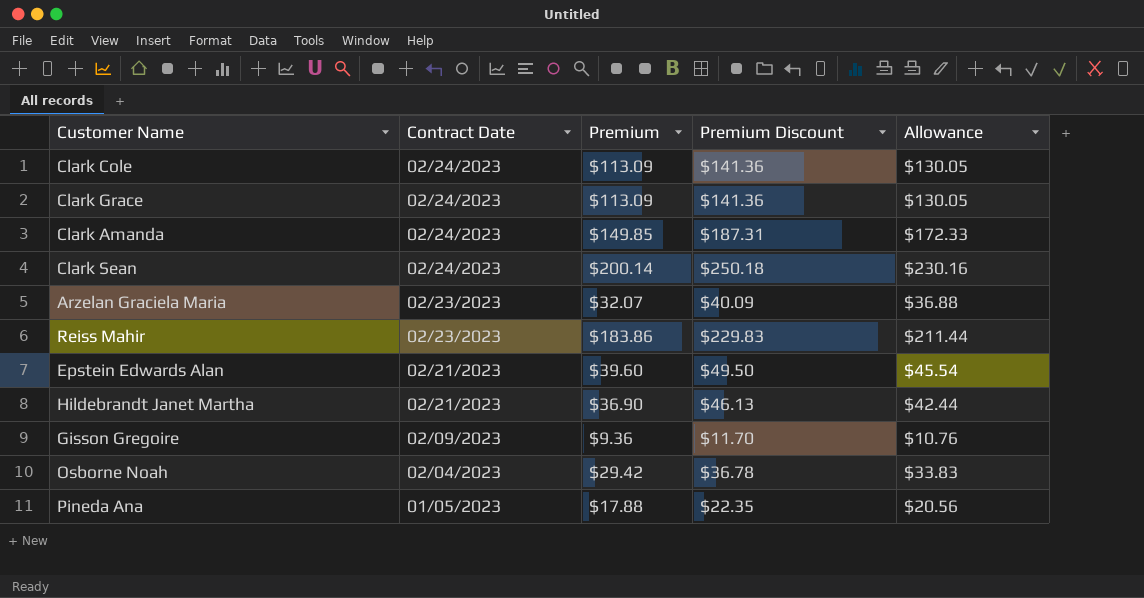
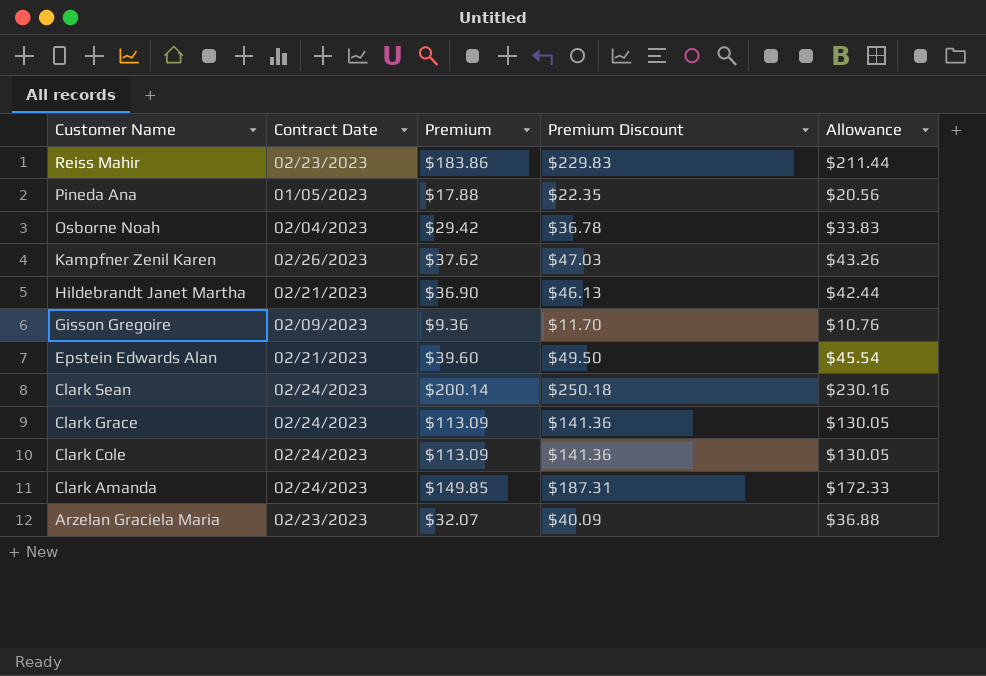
row order: Contract Date descending -> Customer Name descending
row Kampfner Zenil Karen: none -> 02/26/2023 | $37.62 | $47.03 | $43.26

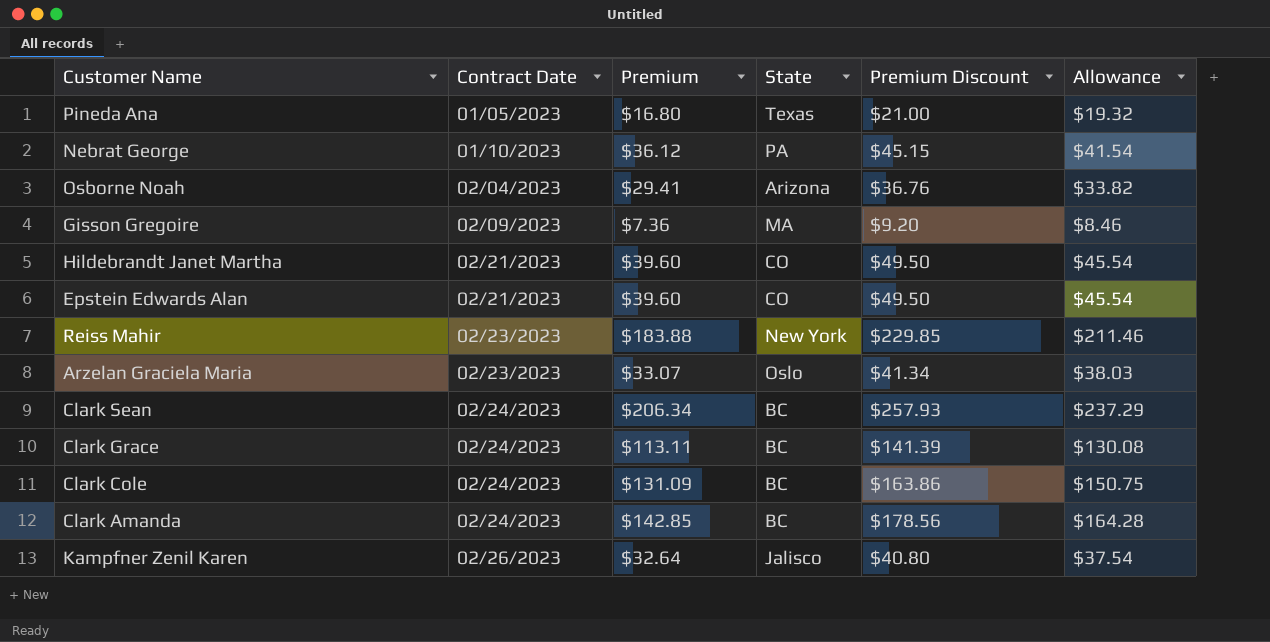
row order: Customer Name descending -> Contract Date ascending
column State | position: none -> 4
Pineda Ana | Premium: $17.88 -> $16.80
Pineda Ana | Premium Discount: $22.35 -> $21.00
Pineda Ana | Allowance: $20.56 -> $19.32
row Nebrat George: none -> 01/10/2023 | $36.12 | PA | $45.15 | $41.54
Osborne Noah | Premium: $29.42 -> $29.41
Osborne Noah | Premium Discount: $36.78 -> $36.76
Osborne Noah | Allowance: $33.83 -> $33.82
Gisson Gregoire | Premium: $9.36 -> $7.36
Gisson Gregoire | Premium Discount: $11.70 -> $9.20
Gisson Gregoire | Allowance: $10.76 -> $8.46
Hildebrandt Janet Martha | Premium: $36.90 -> $39.60
Hildebrandt Janet Martha | Premium Discount: $46.13 -> $49.50
Hildebrandt Janet Martha | Allowance: $42.44 -> $45.54
Reiss Mahir | Premium: $183.86 -> $183.88
Reiss Mahir | Premium Discount: $229.83 -> $229.85
Reiss Mahir | Allowance: $211.44 -> $211.46
Arzelan Graciela Maria | Premium: $32.07 -> $33.07
Arzelan Graciela Maria | Premium Discount: $40.09 -> $41.34
Arzelan Graciela Maria | Allowance: $36.88 -> $38.03
Clark Sean | Premium: $200.14 -> $206.34
Clark Sean | Premium Discount: $250.18 -> $257.93
Clark Sean | Allowance: $230.16 -> $237.29
Clark Grace | Premium: $113.09 -> $113.11
Clark Grace | Premium Discount: $141.36 -> $141.39
Clark Grace | Allowance: $130.05 -> $130.08
Clark Cole | Premium: $113.09 -> $131.09
Clark Cole | Premium Discount: $141.36 -> $163.86
Clark Cole | Allowance: $130.05 -> $150.75
Clark Amanda | Premium: $149.85 -> $142.85
Clark Amanda | Premium Discount: $187.31 -> $178.56
Clark Amanda | Allowance: $172.33 -> $164.28
Kampfner Zenil Karen | Premium: $37.62 -> $32.64
Kampfner Zenil Karen | Premium Discount: $47.03 -> $40.80
Kampfner Zenil Karen | Allowance: $43.26 -> $37.54

